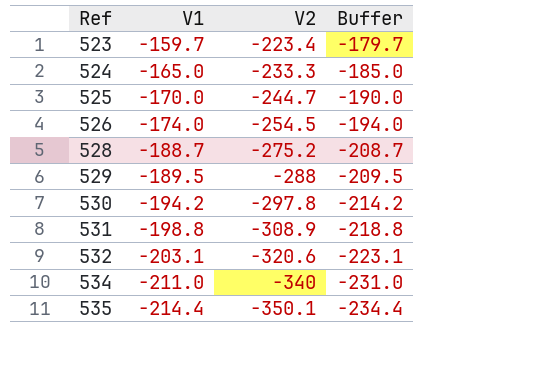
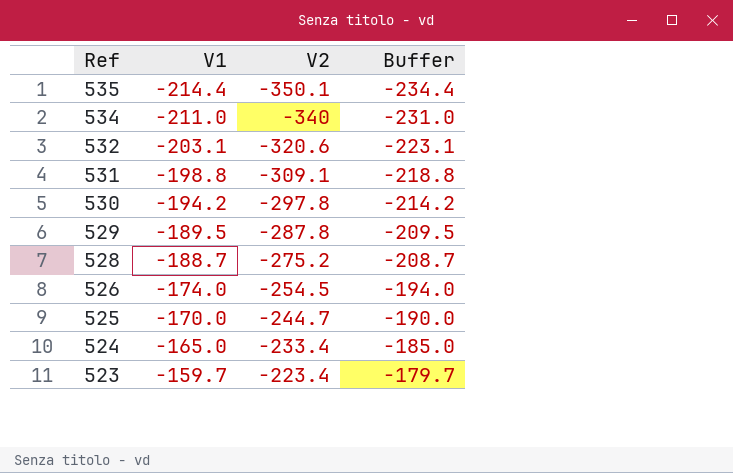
row order: Ref ascending -> Ref descending
531 | V2: -308.9 -> -309.1
529 | V2: -288 -> -287.8
524 | V2: -233.3 -> -233.4

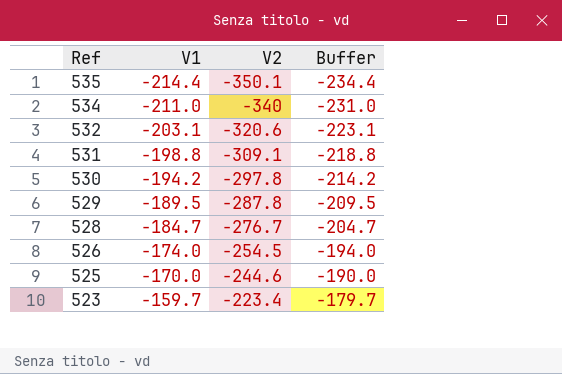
row 524: -165.0 | -233.4 | -185.0 -> none
528 | V1: -188.7 -> -184.7
528 | V2: -275.2 -> -276.7
528 | Buffer: -208.7 -> -204.7
525 | V2: -244.7 -> -244.6

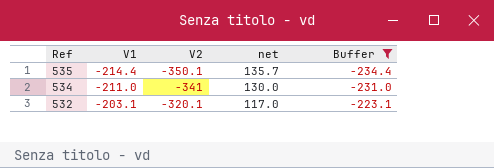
filter: none -> Buffer <= -223.1
column net | formula: none -> [V1] - [V2]
534 | V2: -340 -> -341
532 | V2: -320.6 -> -320.1

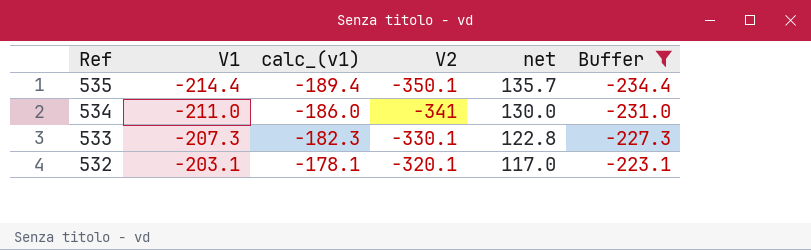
column calc_(v1) | formula: none -> [V1] + 25
row 533: none -> -207.3 | -182.3 | -330.1 | 122.8 | -227.3

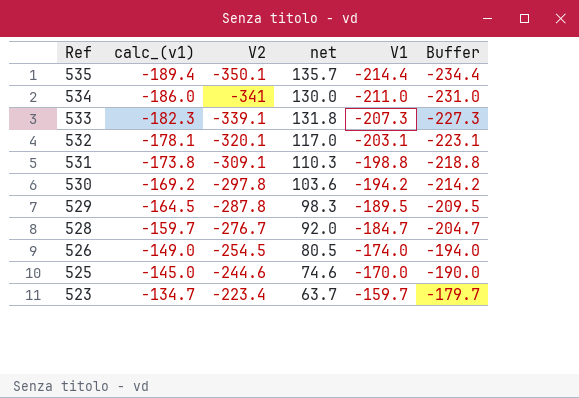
filter: Buffer <= -223.1 -> none
column V1 | position: 2 -> 5
533 | V2: -330.1 -> -339.1
533 | net: 122.8 -> 131.8

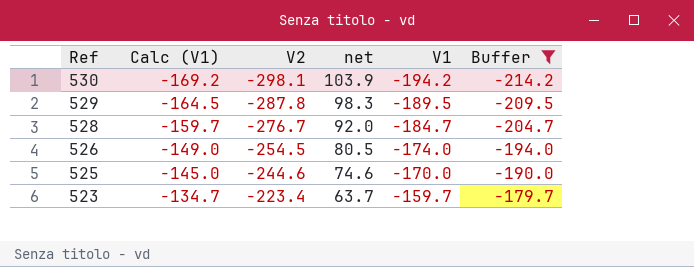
filter: none -> Buffer >= -214.2
column name: calc_(v1) -> Calc (V1)
530 | V2: -297.8 -> -298.1
530 | net: 103.6 -> 103.9

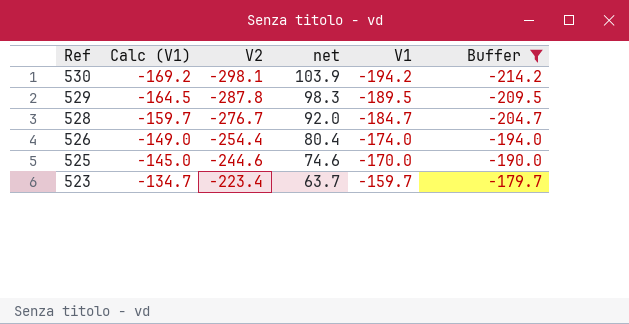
526 | V2: -254.5 -> -254.4
526 | net: 80.5 -> 80.4

